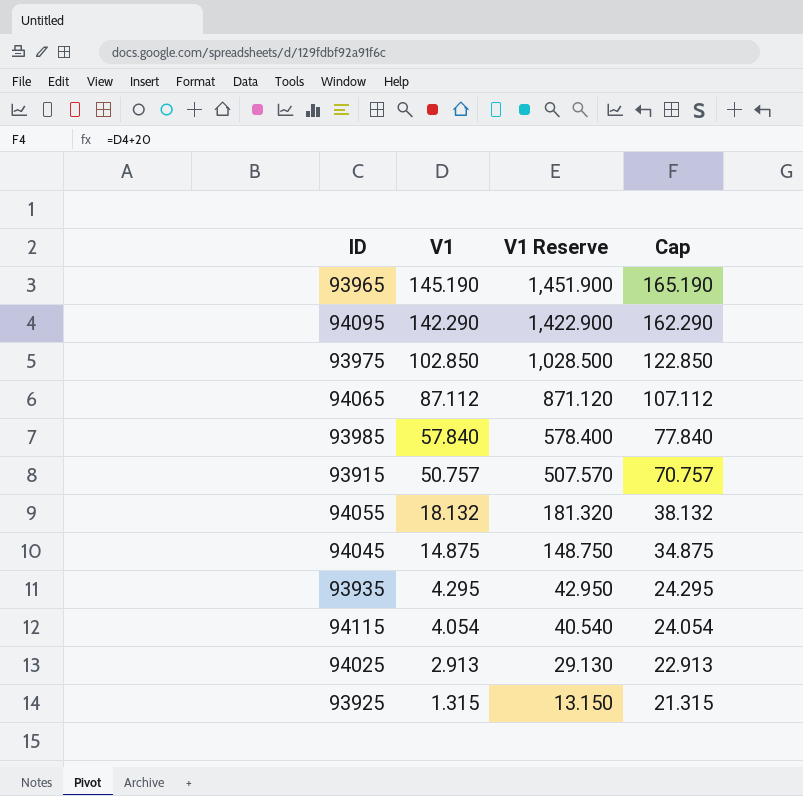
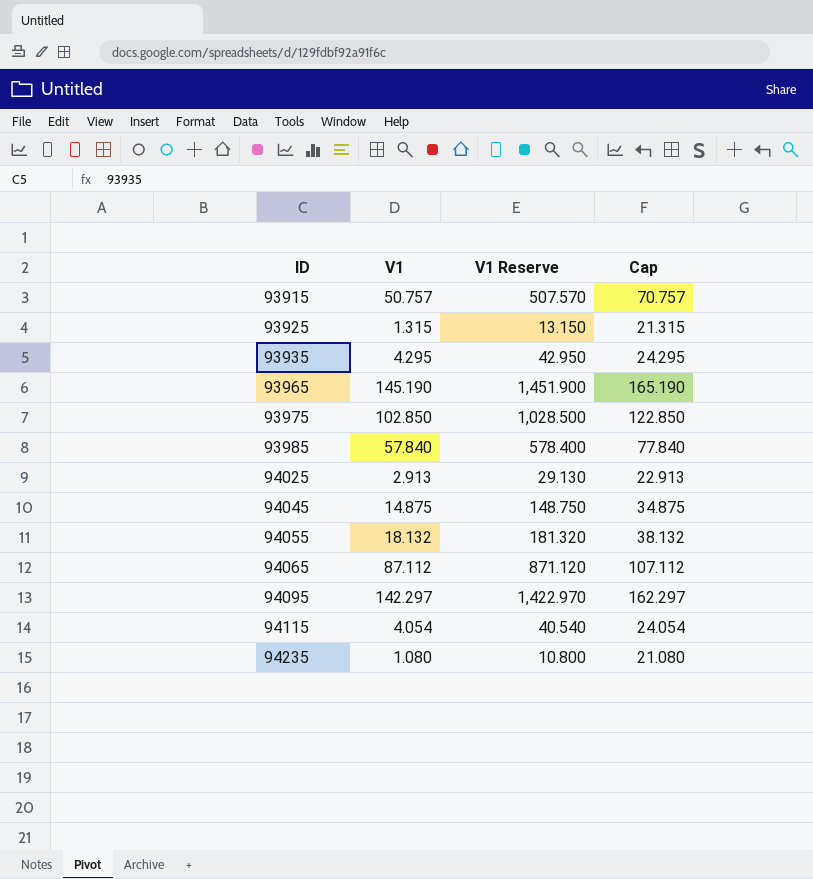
row order: V1 descending -> ID ascending
94095 | V1: 142.290 -> 142.297
94095 | V1 Reserve: 1,422.900 -> 1,422.970
94095 | Cap: 162.290 -> 162.297
row 94235: none -> 1.080 | 10.800 | 21.080

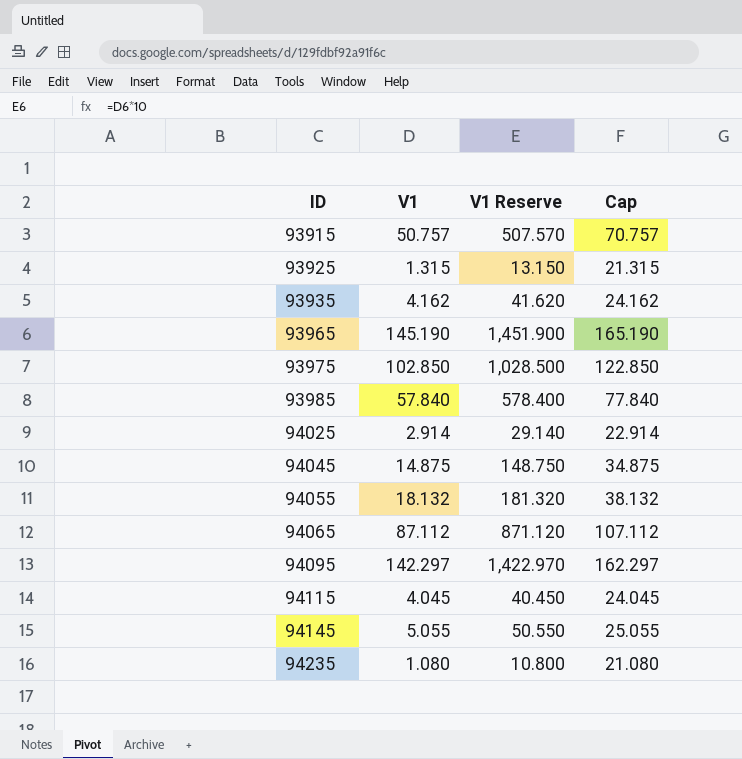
93935 | V1: 4.295 -> 4.162
93935 | V1 Reserve: 42.950 -> 41.620
93935 | Cap: 24.295 -> 24.162
94025 | V1: 2.913 -> 2.914
94025 | V1 Reserve: 29.130 -> 29.140
94025 | Cap: 22.913 -> 22.914
94115 | V1: 4.054 -> 4.045
94115 | V1 Reserve: 40.540 -> 40.450
94115 | Cap: 24.054 -> 24.045
row 94145: none -> 5.055 | 50.550 | 25.055

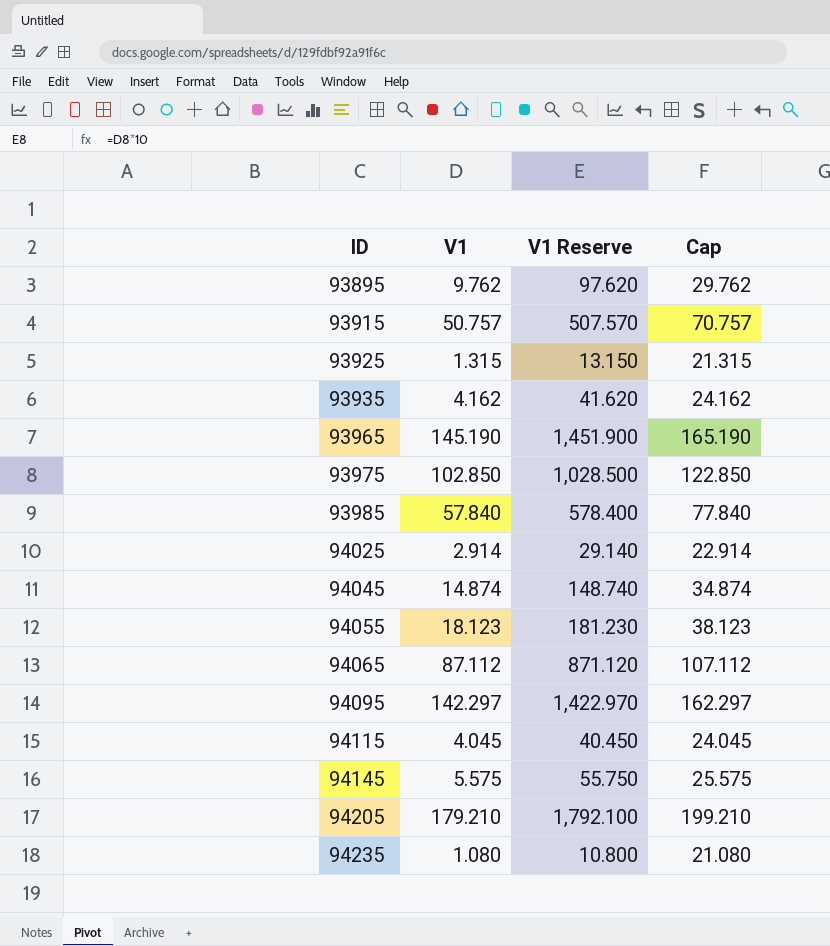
row 93895: none -> 9.762 | 97.620 | 29.762
94045 | V1: 14.875 -> 14.874
94045 | V1 Reserve: 148.750 -> 148.740
94045 | Cap: 34.875 -> 34.874
94055 | V1: 18.132 -> 18.123
94055 | V1 Reserve: 181.320 -> 181.230
94055 | Cap: 38.132 -> 38.123
94145 | V1: 5.055 -> 5.575
94145 | V1 Reserve: 50.550 -> 55.750
94145 | Cap: 25.055 -> 25.575
row 94205: none -> 179.210 | 1,792.100 | 199.210

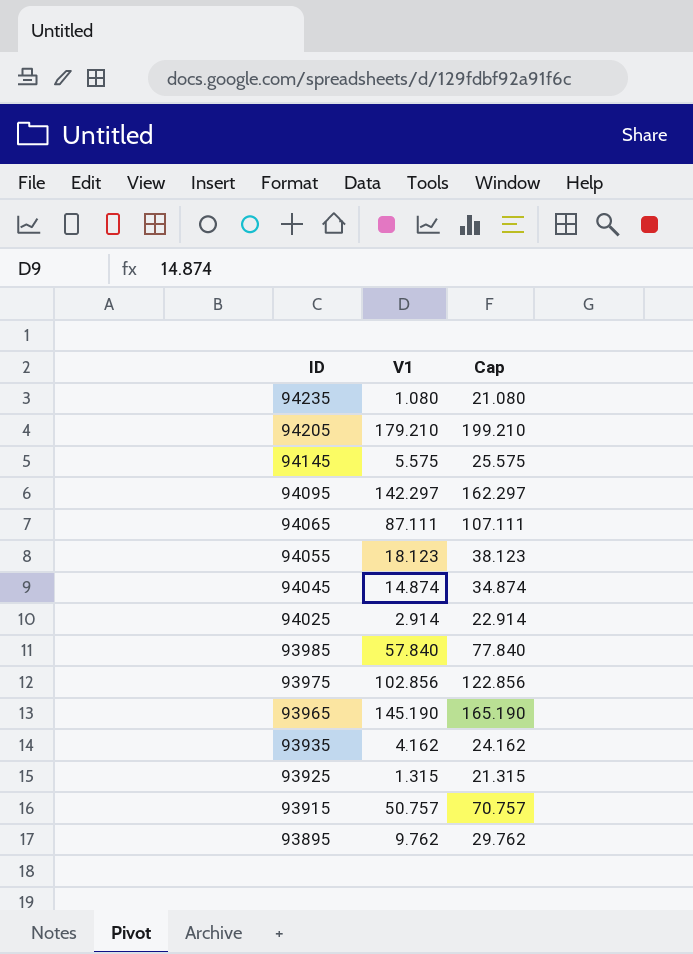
row order: ID ascending -> ID descending
column V1 Reserve | formula: [V1] * 10 -> none
row 94115: 4.045 | 40.450 | 24.045 -> none
94065 | V1: 87.112 -> 87.111
94065 | Cap: 107.112 -> 107.111
93975 | V1: 102.850 -> 102.856
93975 | Cap: 122.850 -> 122.856

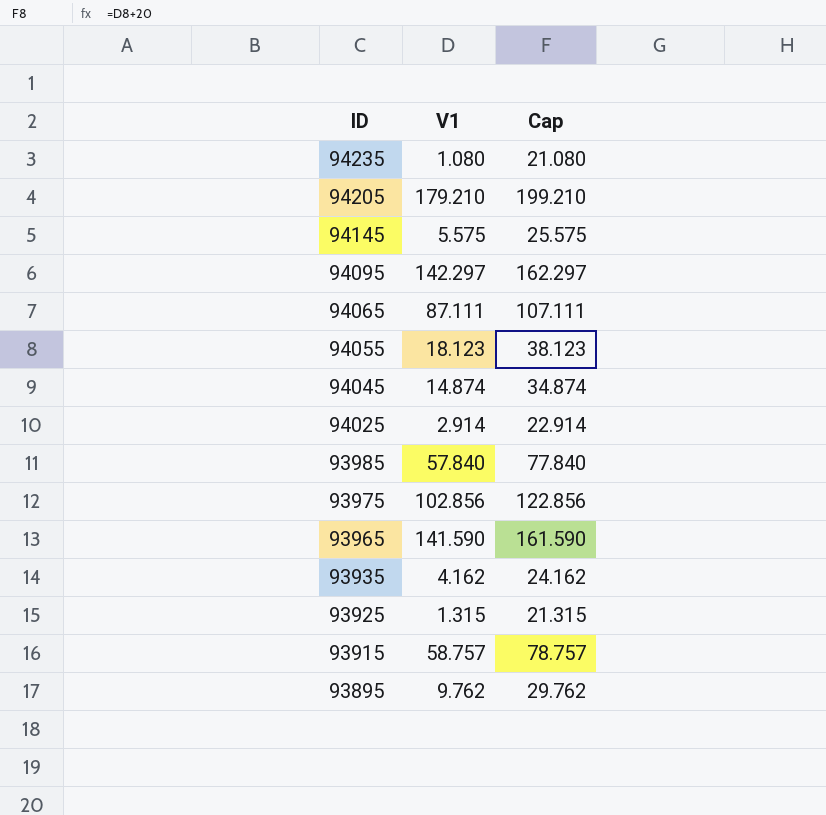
93965 | V1: 145.190 -> 141.590
93965 | Cap: 165.190 -> 161.590
93915 | V1: 50.757 -> 58.757
93915 | Cap: 70.757 -> 78.757

